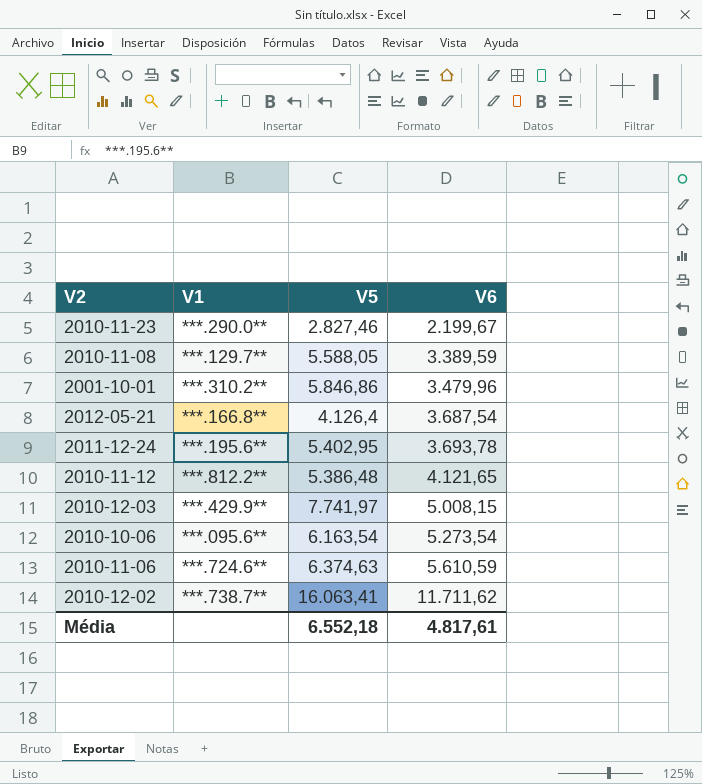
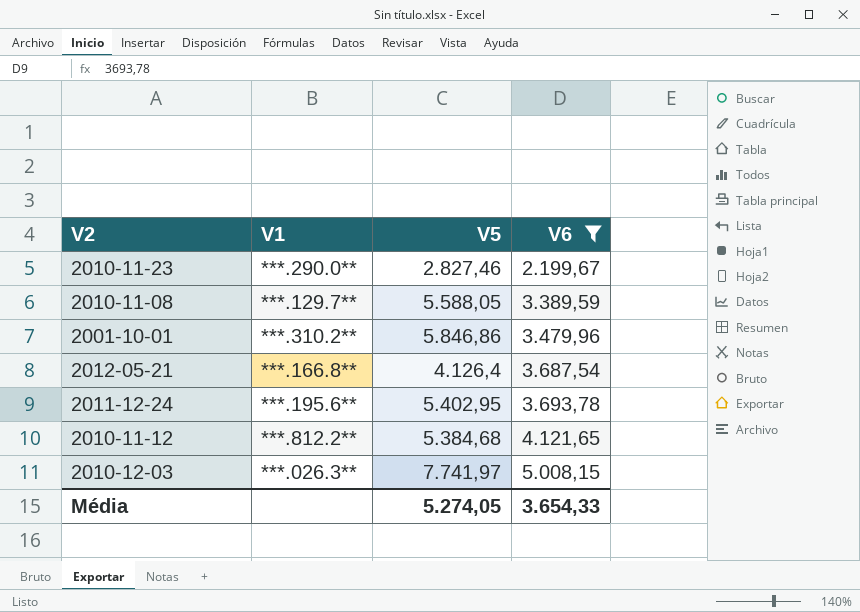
filter: none -> V6 <= 5.008,15
2010-11-12 | V5: 5.386,48 -> 5.384,68
2010-12-03 | V1: ***.429.9** -> ***.026.3**
Média | V5: 6.552,18 -> 5.274,05
Média | V6: 4.817,61 -> 3.654,33

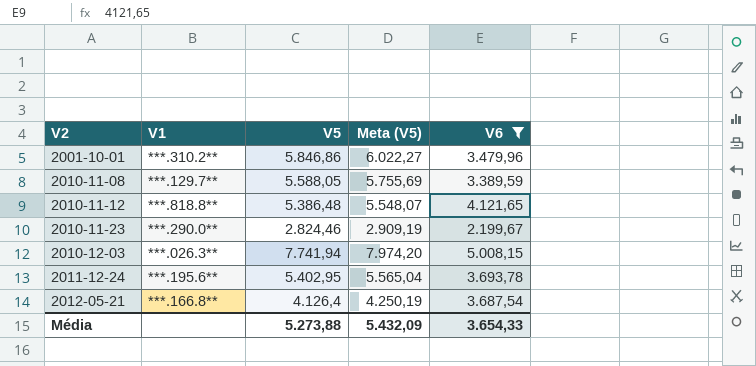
row order: V6 ascending -> V2 ascending
column Meta (V5) | formula: none -> [V5] * 1,03
2010-11-12 | V1: ***.812.2** -> ***.818.8**
2010-11-12 | V5: 5.384,68 -> 5.386,48
2010-11-23 | V5: 2.827,46 -> 2.824,46
2010-12-03 | V5: 7.741,97 -> 7.741,94
Média | V5: 5.274,05 -> 5.273,88

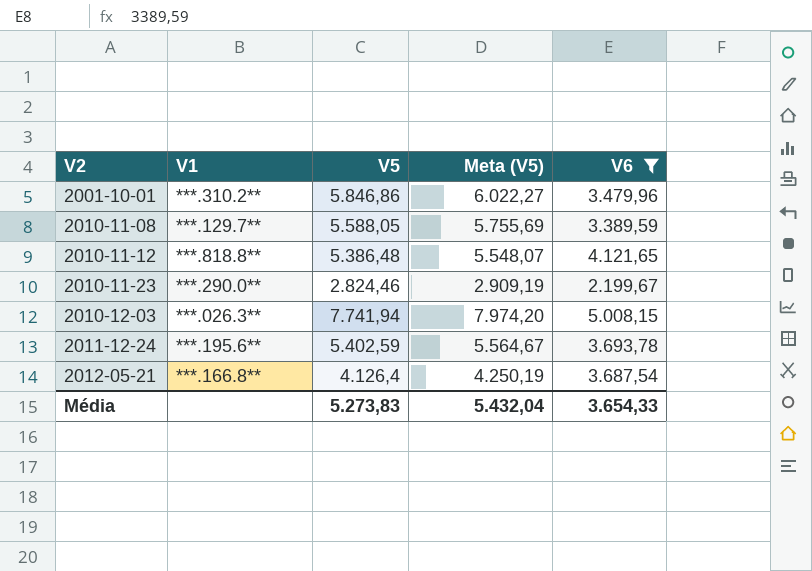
2011-12-24 | V5: 5.402,95 -> 5.402,59
2011-12-24 | Meta (V5): 5.565,04 -> 5.564,67
Média | V5: 5.273,88 -> 5.273,83
Média | Meta (V5): 5.432,09 -> 5.432,04

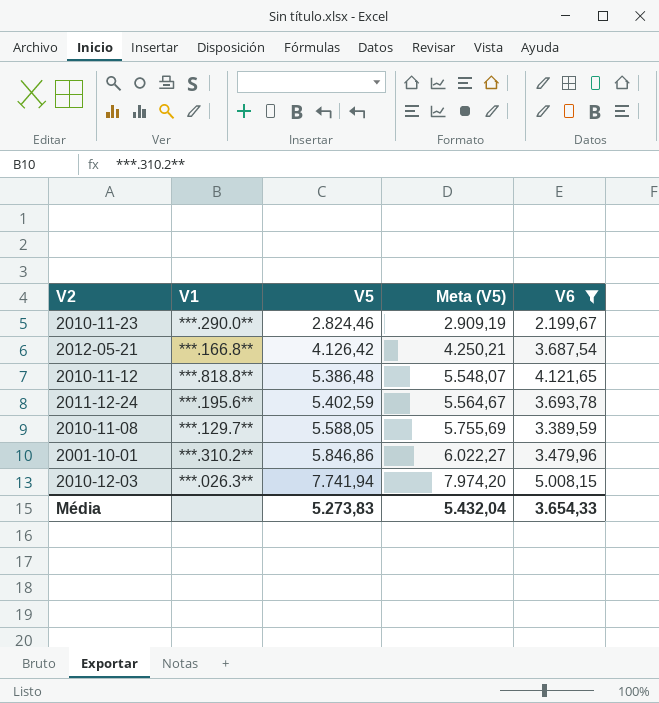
row order: V2 ascending -> V5 ascending
2012-05-21 | V5: 4.126,4 -> 4.126,42
2012-05-21 | Meta (V5): 4.250,19 -> 4.250,21

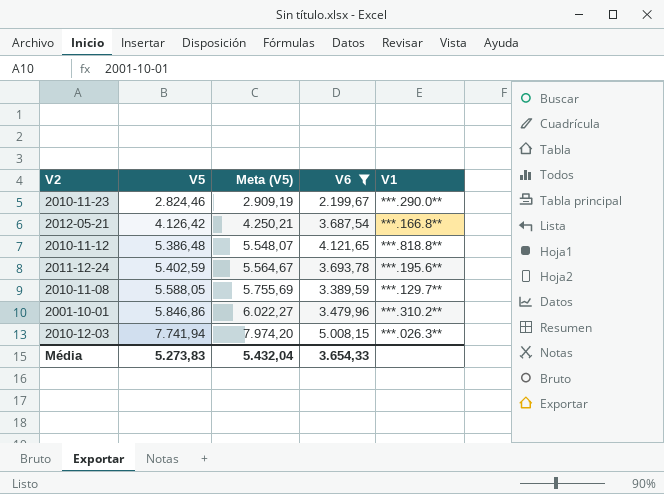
column V1 | position: 2 -> 5

